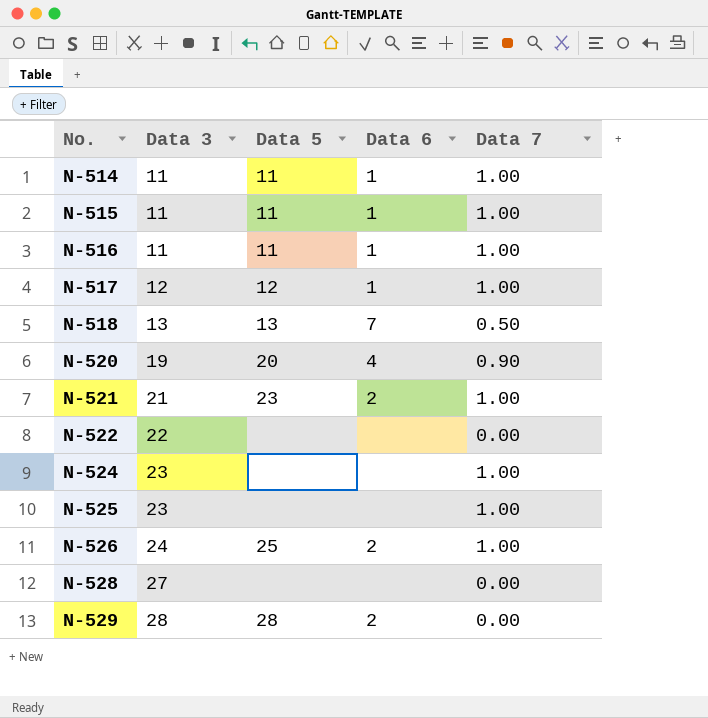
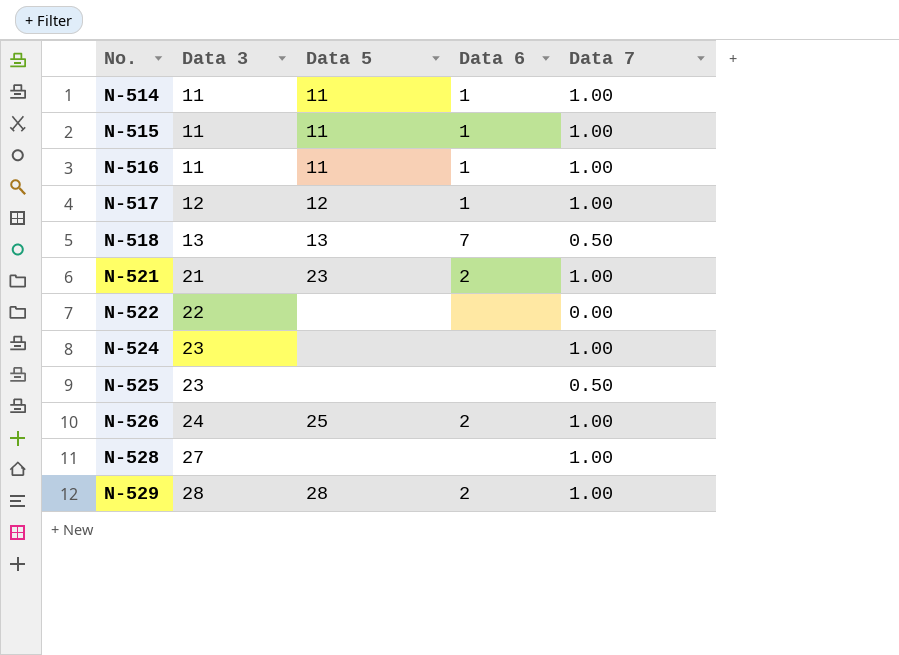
row N-520: 19 | 20 | 4 | 0.90 -> none
N-525 | Data 7: 1.00 -> 0.50
N-528 | Data 7: 0.00 -> 1.00
N-529 | Data 7: 0.00 -> 1.00

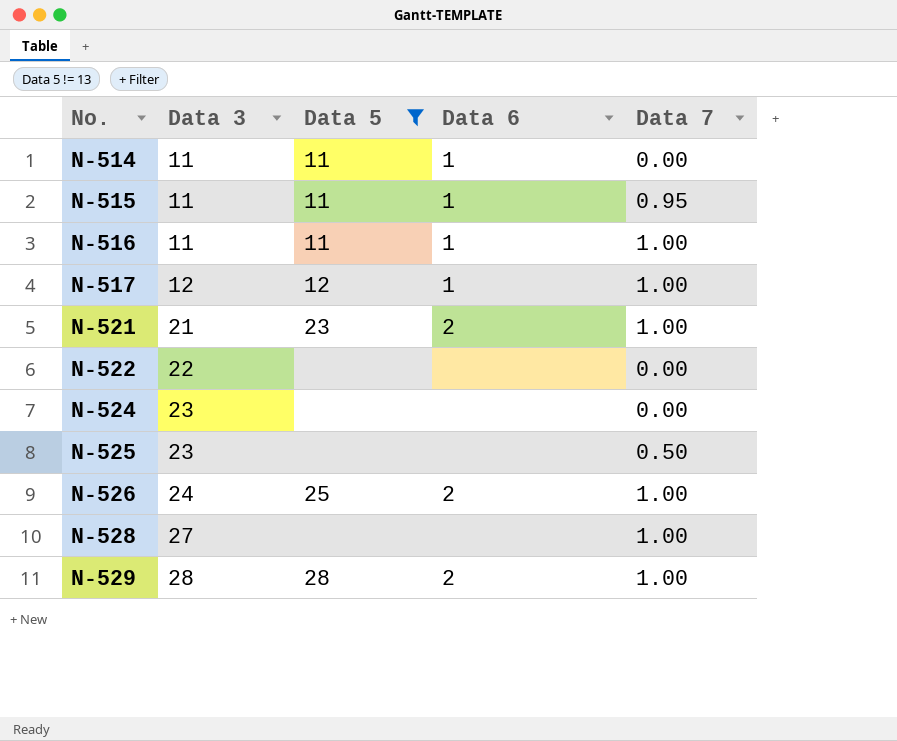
filter: none -> Data 5 != 13
N-514 | Data 7: 1.00 -> 0.00
N-515 | Data 7: 1.00 -> 0.95
N-524 | Data 7: 1.00 -> 0.00

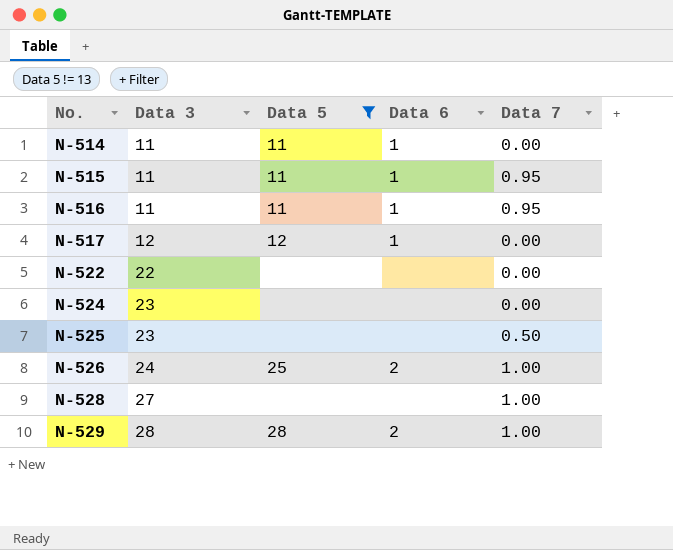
row N-521: 21 | 23 | 2 | 1.00 -> none
N-516 | Data 7: 1.00 -> 0.95
N-517 | Data 7: 1.00 -> 0.00

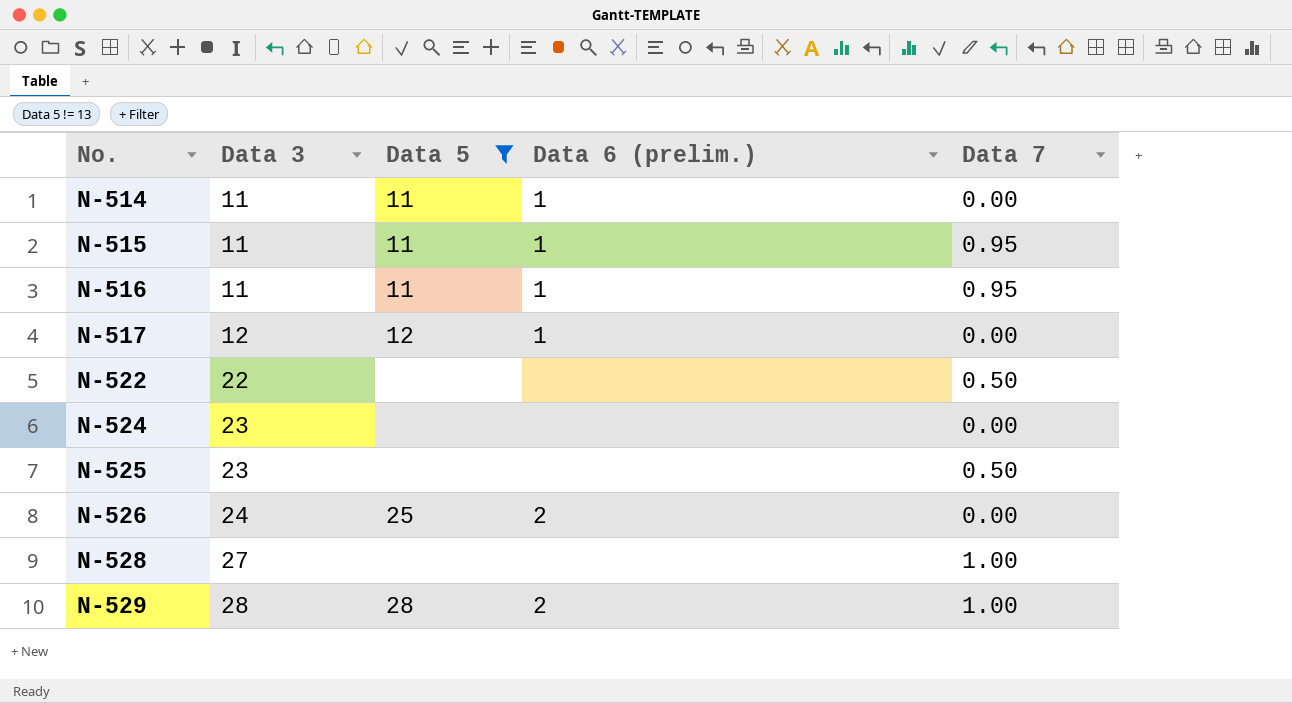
column name: Data 6 -> Data 6 (prelim.)
N-522 | Data 7: 0.00 -> 0.50
N-526 | Data 7: 1.00 -> 0.00

